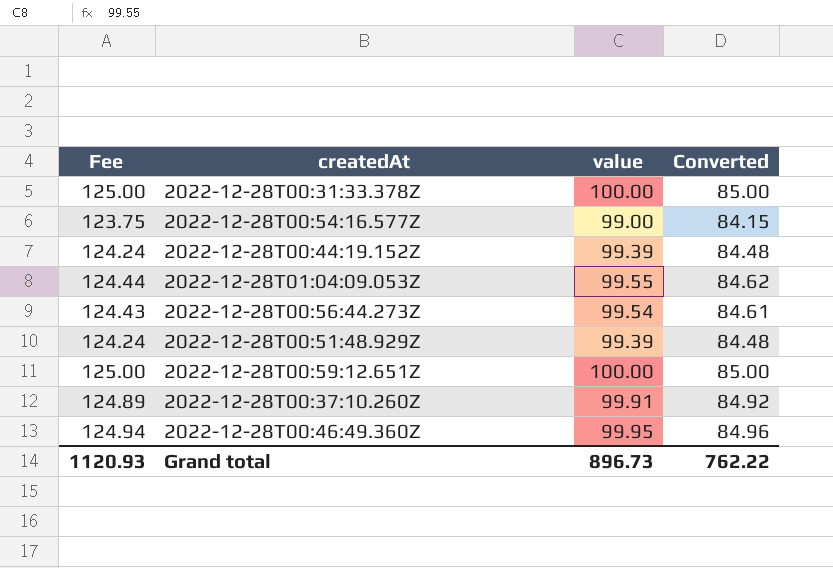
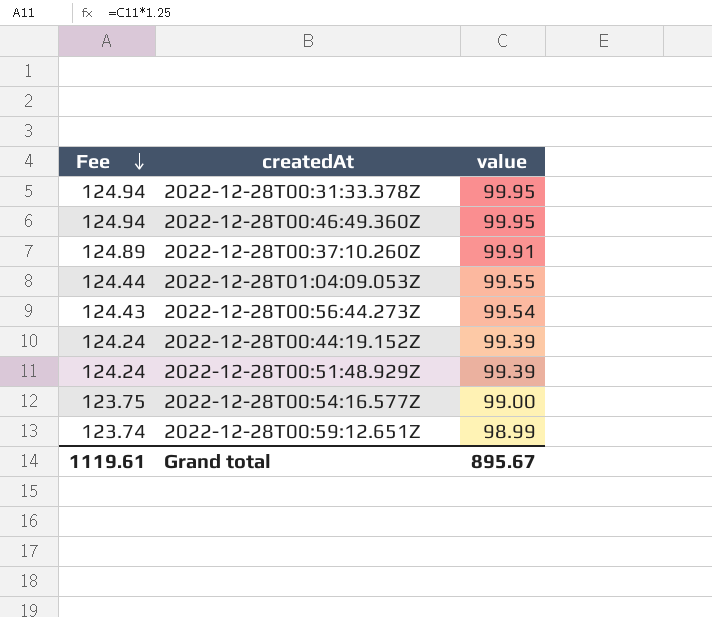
row order: none -> Fee descending
column Converted | formula: [value] * 0.85 -> none
2022-12-28T00:31:33.378Z | Fee: 125.00 -> 124.94
2022-12-28T00:31:33.378Z | value: 100.00 -> 99.95
2022-12-28T00:59:12.651Z | Fee: 125.00 -> 123.74
2022-12-28T00:59:12.651Z | value: 100.00 -> 98.99
Grand total | Fee: 1120.93 -> 1119.61
Grand total | value: 896.73 -> 895.67

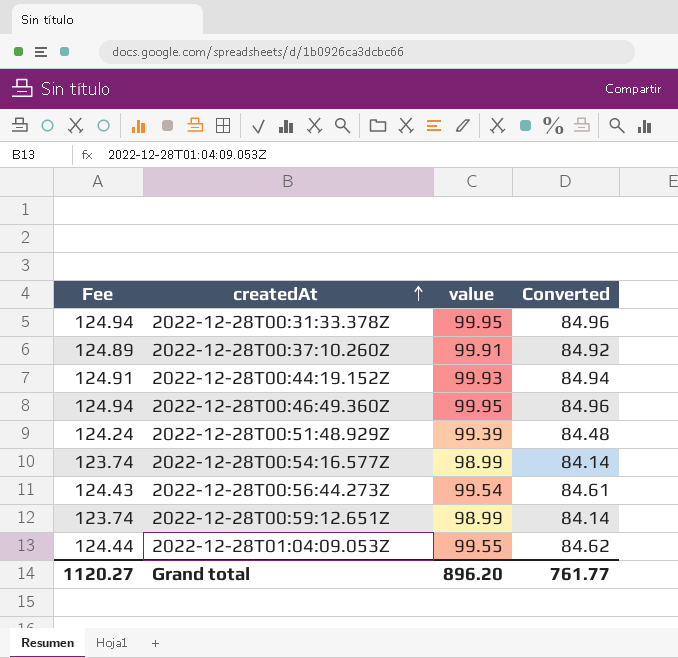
row order: Fee descending -> createdAt ascending
column Converted | formula: none -> [value] * 0.85
2022-12-28T00:44:19.152Z | Fee: 124.24 -> 124.91
2022-12-28T00:44:19.152Z | value: 99.39 -> 99.93
2022-12-28T00:54:16.577Z | Fee: 123.75 -> 123.74
2022-12-28T00:54:16.577Z | value: 99.00 -> 98.99
Grand total | Fee: 1119.61 -> 1120.27
Grand total | value: 895.67 -> 896.20

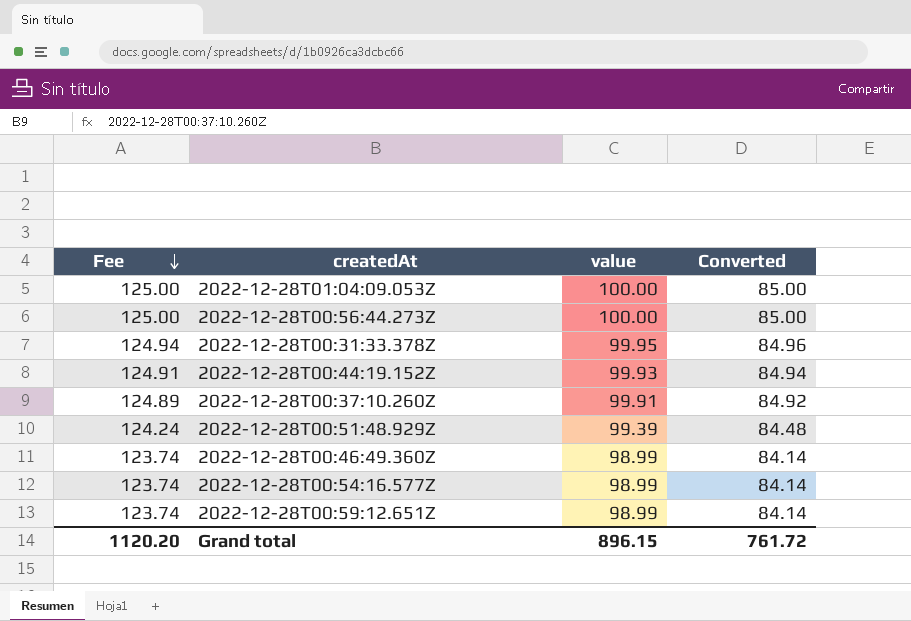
row order: createdAt ascending -> Fee descending
2022-12-28T01:04:09.053Z | Fee: 124.44 -> 125.00
2022-12-28T01:04:09.053Z | value: 99.55 -> 100.00
2022-12-28T01:04:09.053Z | Converted: 84.62 -> 85.00
2022-12-28T00:56:44.273Z | Fee: 124.43 -> 125.00
2022-12-28T00:56:44.273Z | value: 99.54 -> 100.00
2022-12-28T00:56:44.273Z | Converted: 84.61 -> 85.00
2022-12-28T00:46:49.360Z | Fee: 124.94 -> 123.74
2022-12-28T00:46:49.360Z | value: 99.95 -> 98.99
2022-12-28T00:46:49.360Z | Converted: 84.96 -> 84.14
Grand total | Fee: 1120.27 -> 1120.20
Grand total | value: 896.20 -> 896.15
Grand total | Converted: 761.77 -> 761.72

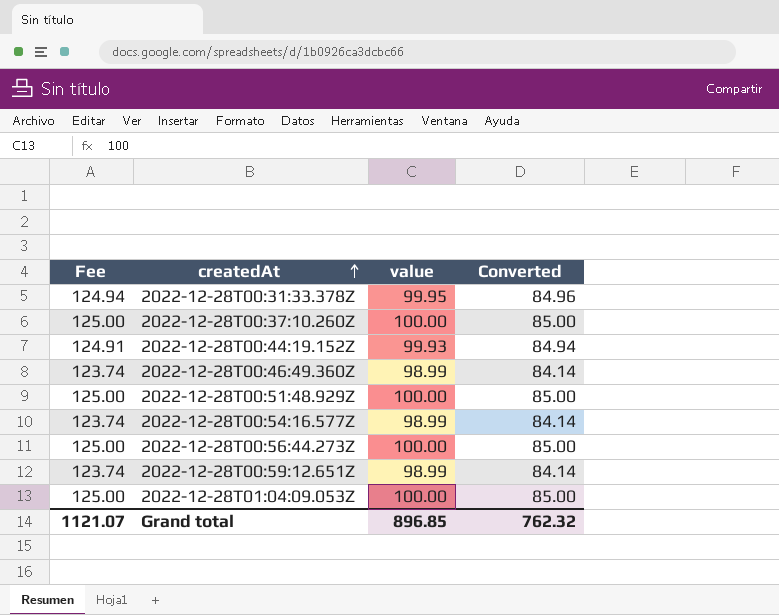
row order: Fee descending -> createdAt ascending
2022-12-28T00:37:10.260Z | Fee: 124.89 -> 125.00
2022-12-28T00:37:10.260Z | value: 99.91 -> 100.00
2022-12-28T00:37:10.260Z | Converted: 84.92 -> 85.00
2022-12-28T00:51:48.929Z | Fee: 124.24 -> 125.00
2022-12-28T00:51:48.929Z | value: 99.39 -> 100.00
2022-12-28T00:51:48.929Z | Converted: 84.48 -> 85.00
Grand total | Fee: 1120.20 -> 1121.07
Grand total | value: 896.15 -> 896.85
Grand total | Converted: 761.72 -> 762.32

